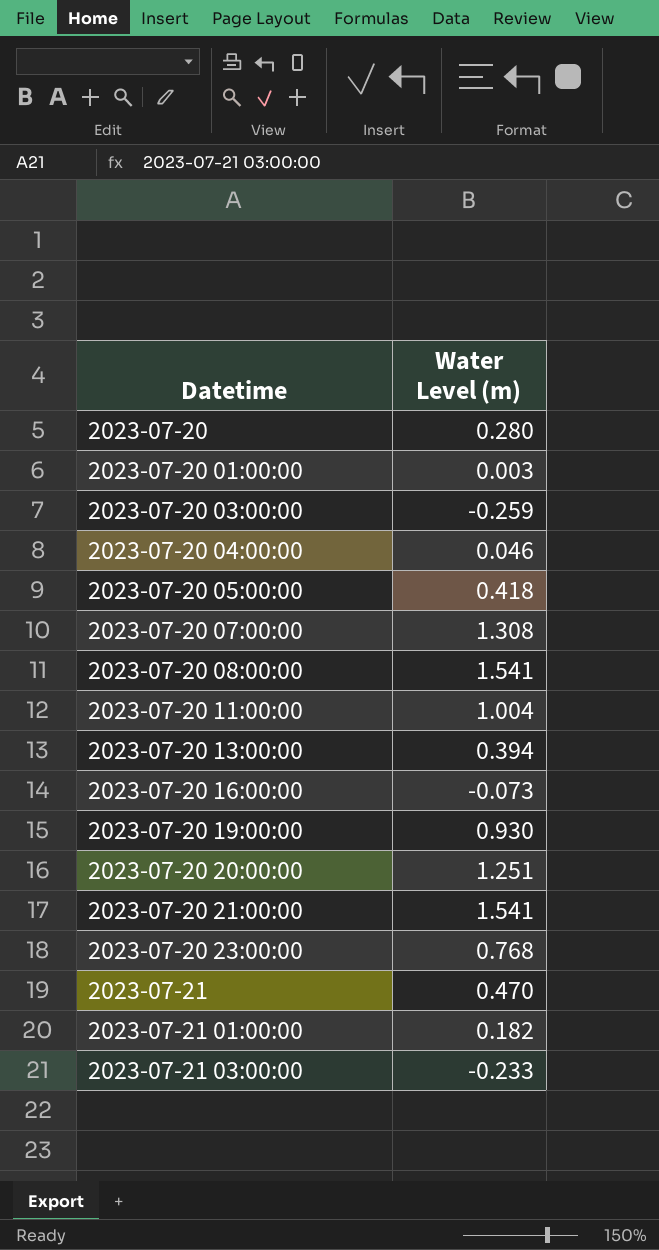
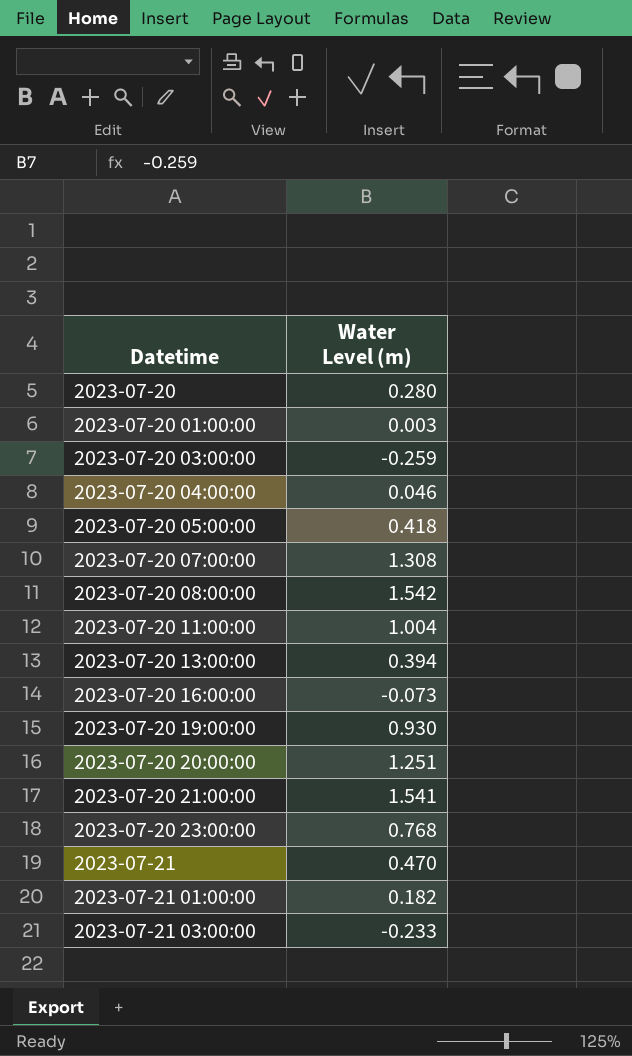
2023-07-20 08:00:00 | Water Level (m): 1.541 -> 1.542

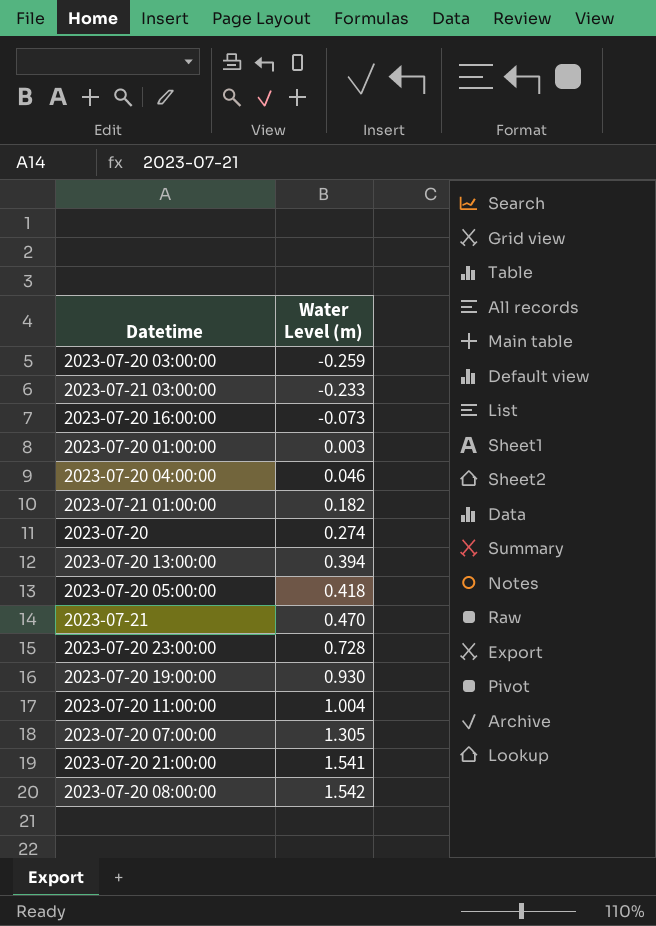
row order: Datetime ascending -> Water Level (m) ascending
row 2023-07-20 20:00:00: 1.251 -> none
2023-07-20 | Water Level (m): 0.280 -> 0.274
2023-07-20 23:00:00 | Water Level (m): 0.768 -> 0.728
2023-07-20 07:00:00 | Water Level (m): 1.308 -> 1.305

